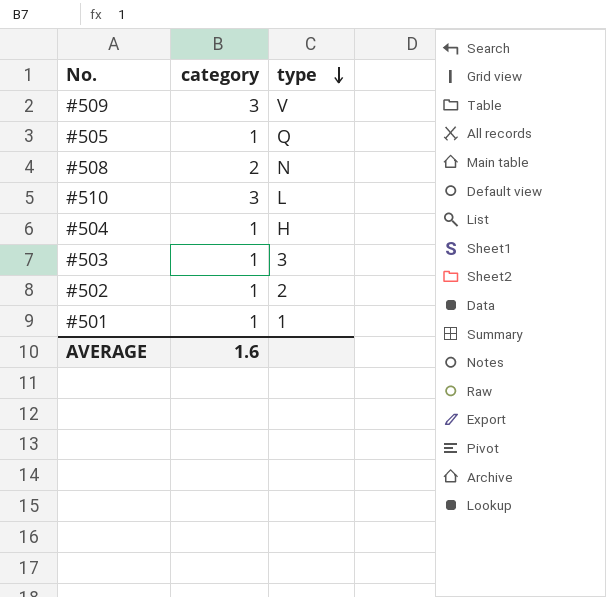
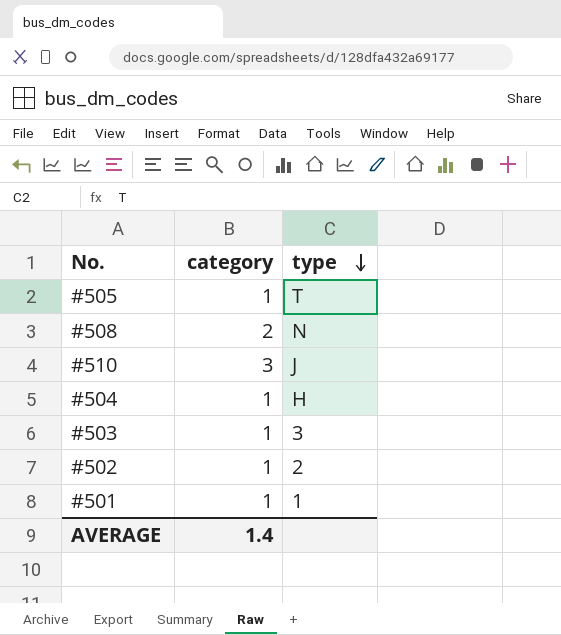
row #509: 3 | V -> none
#505 | type: Q -> T
#510 | type: L -> J
AVERAGE | category: 1.6 -> 1.4

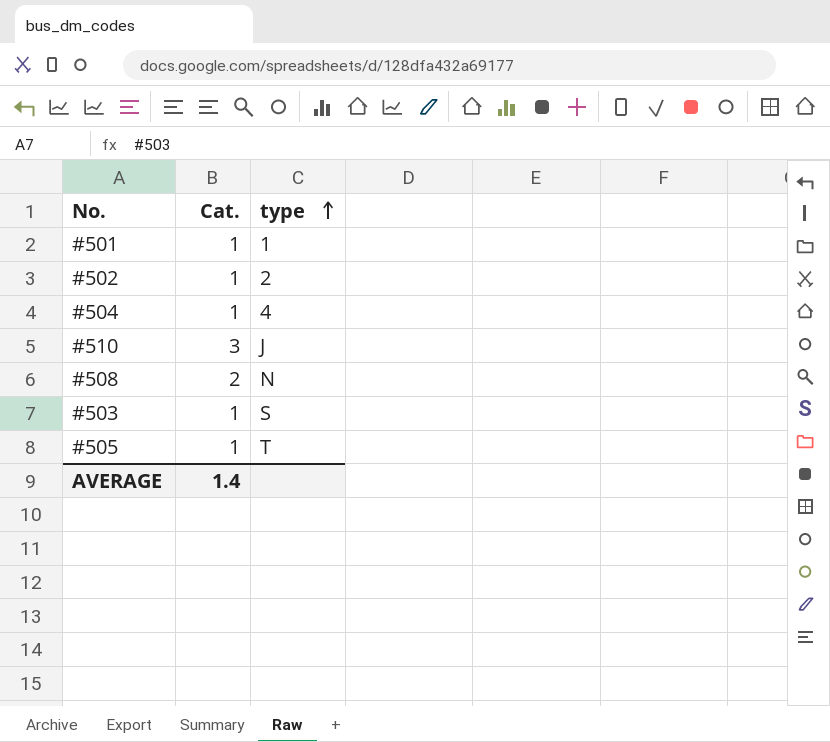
row order: type descending -> type ascending
column name: category -> Cat.
#504 | type: H -> 4
#503 | type: 3 -> S

